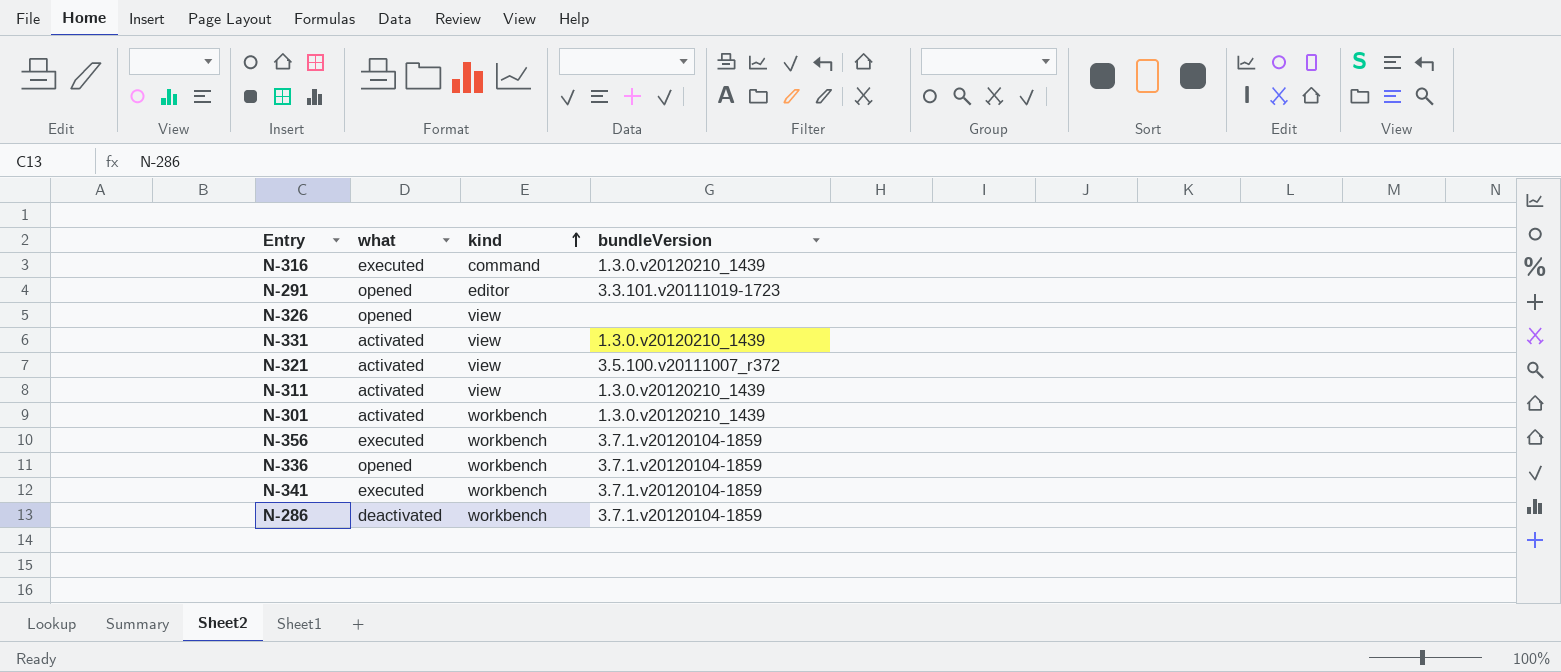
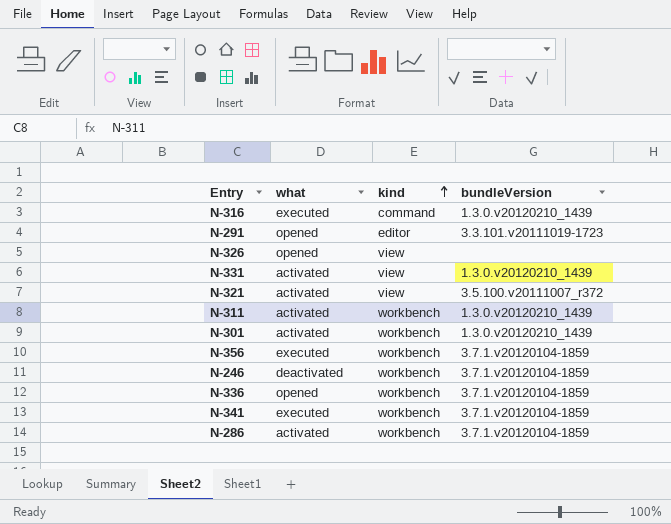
N-311 | kind: view -> workbench
row N-246: none -> deactivated | workbench | 3.7.1.v20120104-1859
N-286 | what: deactivated -> activated

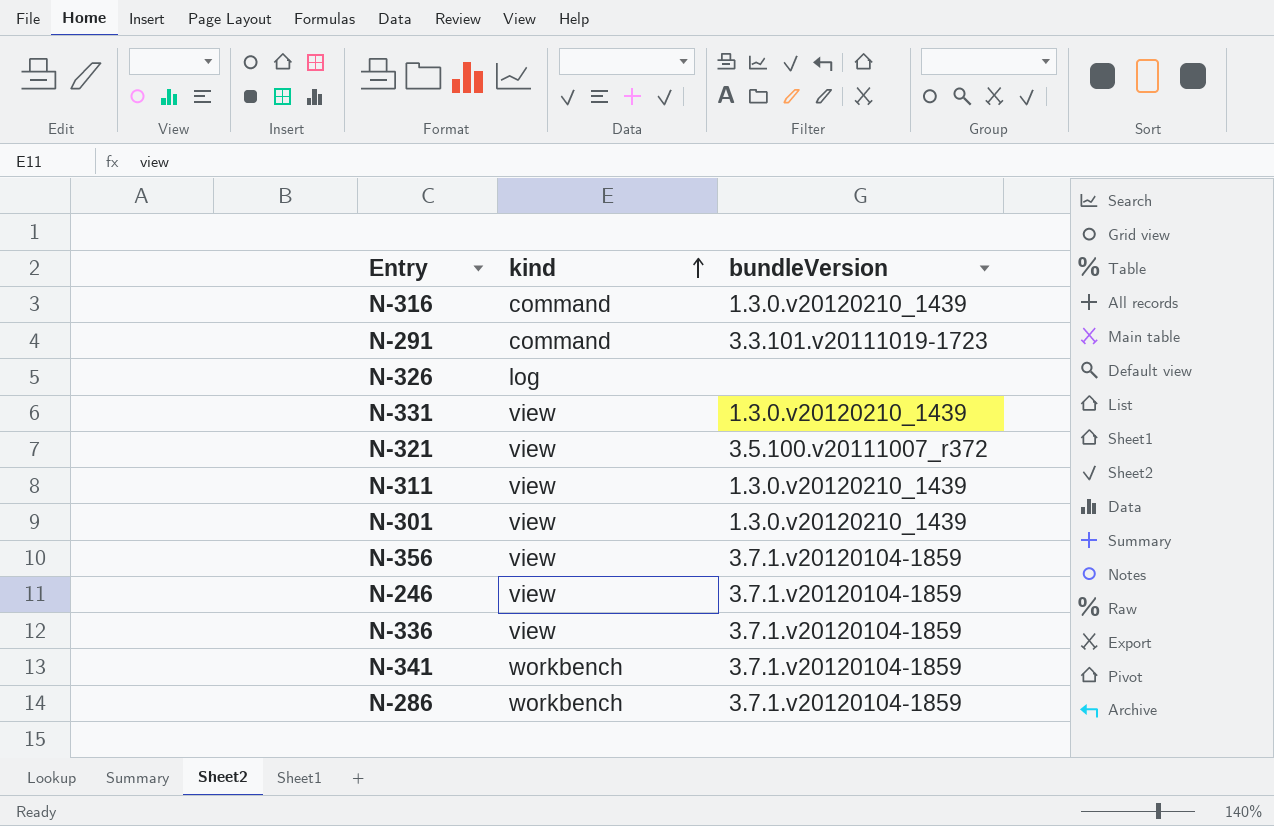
column what | position: 2 -> none
N-291 | kind: editor -> command
N-326 | kind: view -> log
N-311 | kind: workbench -> view
N-301 | kind: workbench -> view
N-356 | kind: workbench -> view
N-246 | kind: workbench -> view
N-336 | kind: workbench -> view

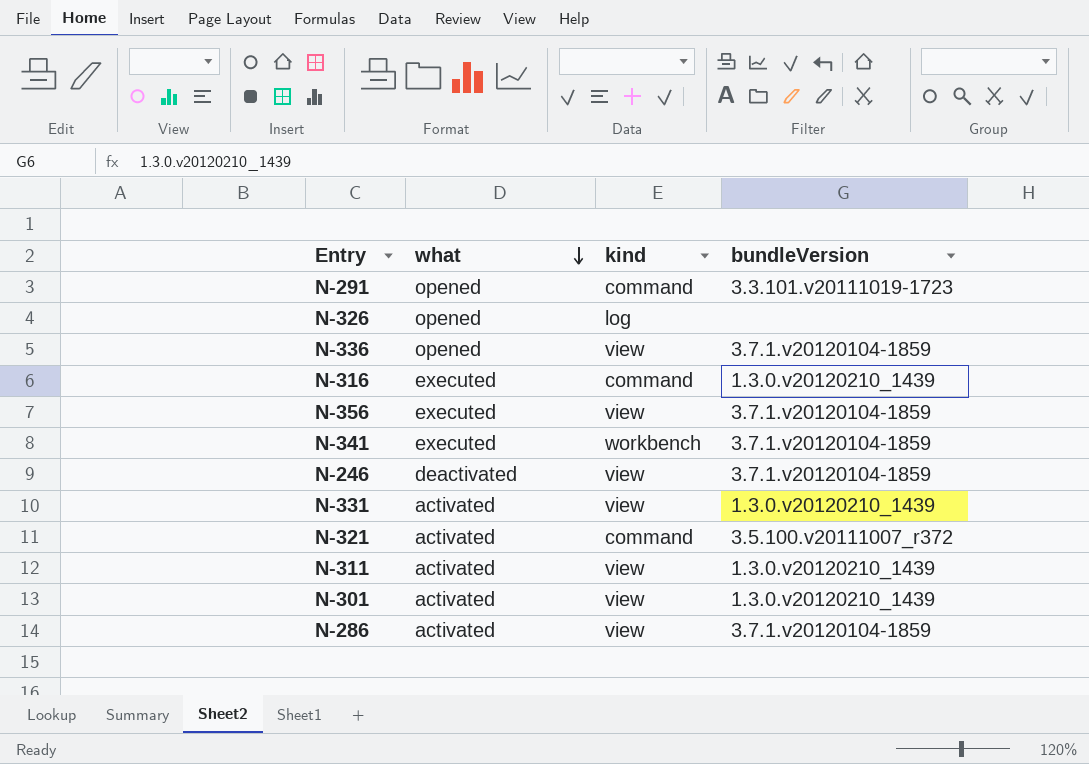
row order: kind ascending -> what descending
column what | position: none -> 2
N-321 | kind: view -> command
N-286 | kind: workbench -> view

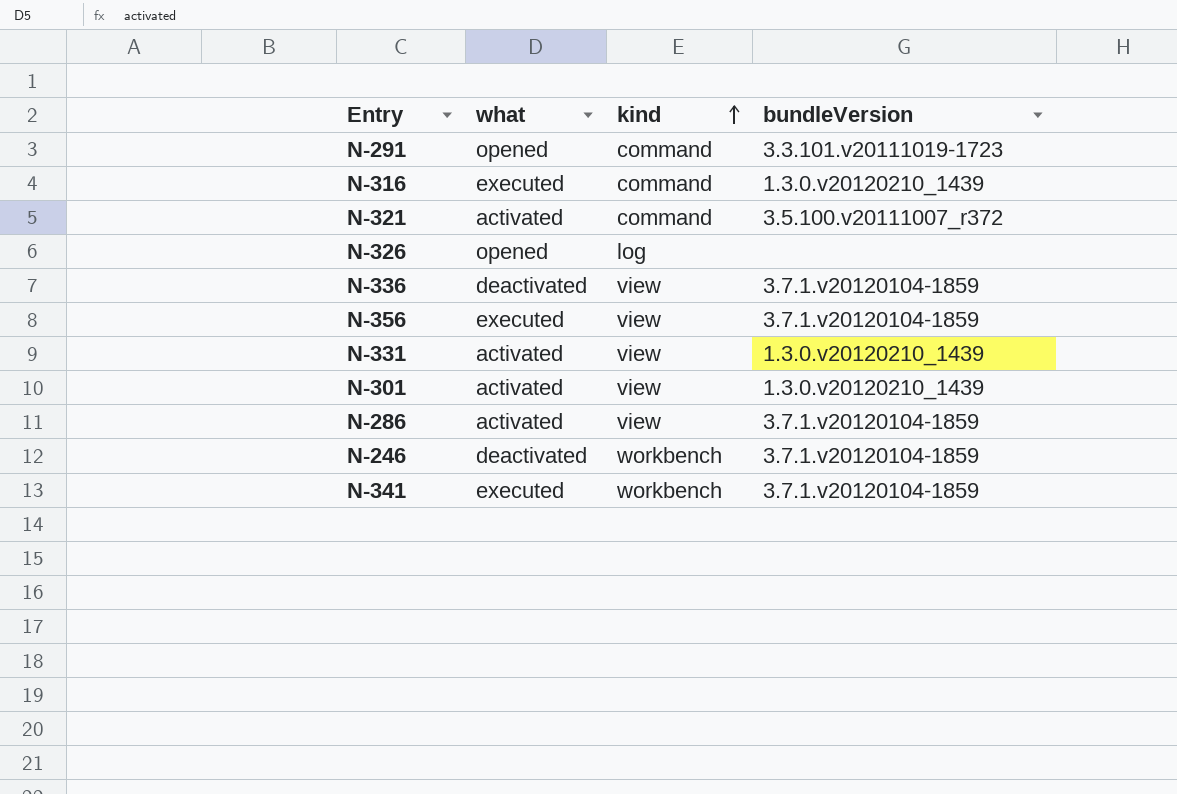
row order: what descending -> kind ascending
row N-311: activated | view | 1.3.0.v20120210_1439 -> none
N-336 | what: opened -> deactivated
N-246 | kind: view -> workbench

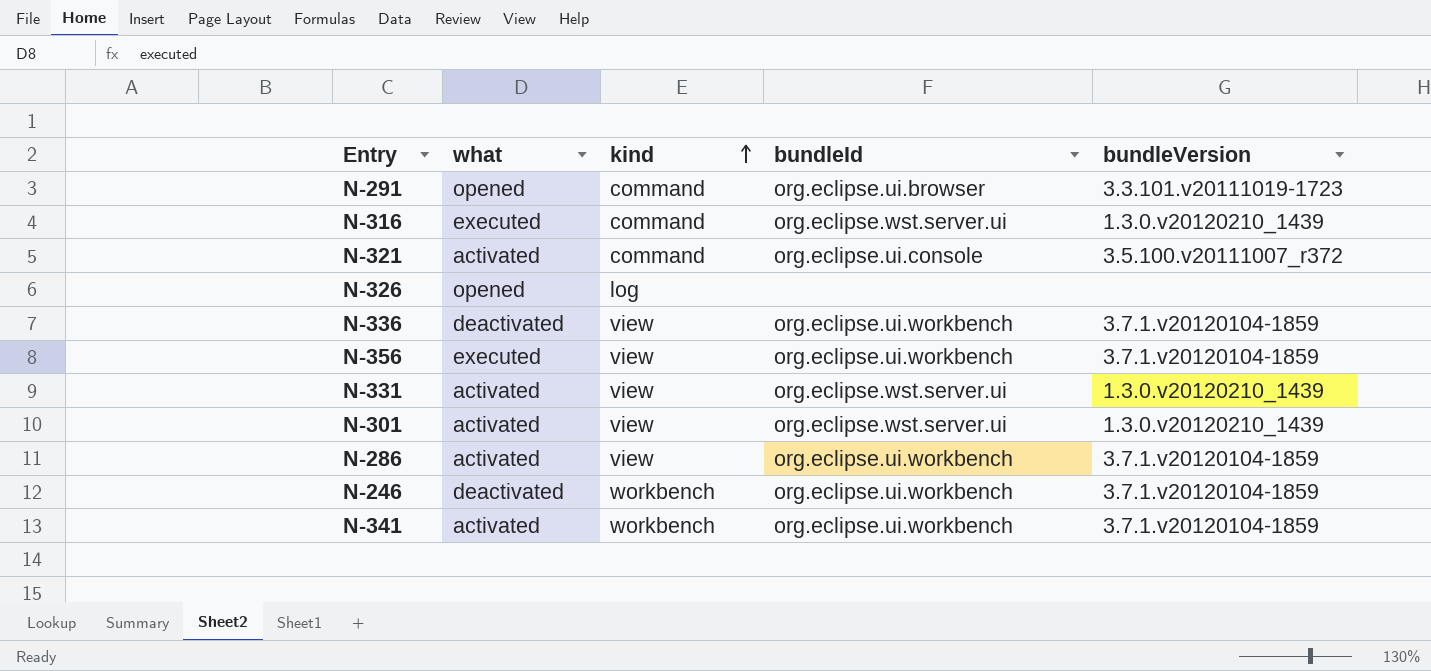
column bundleId | position: none -> 4
N-341 | what: executed -> activated

